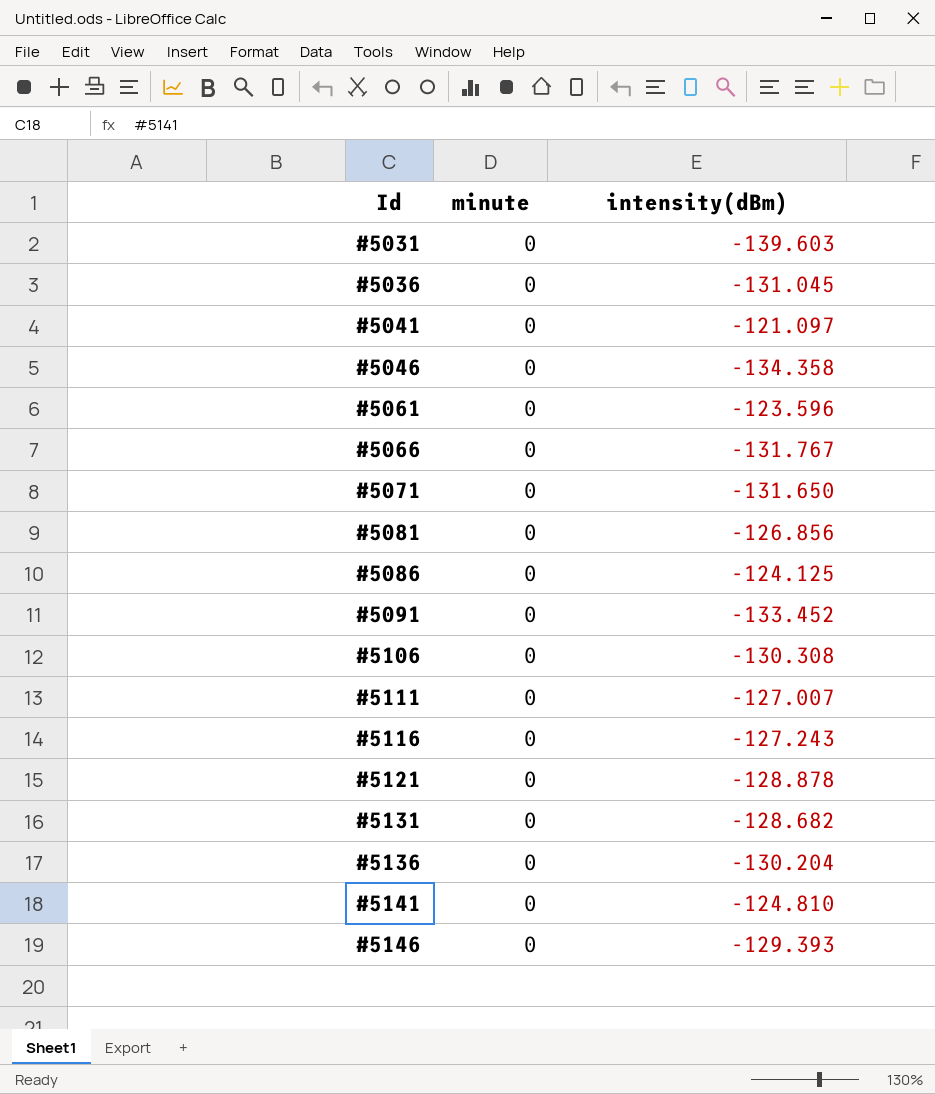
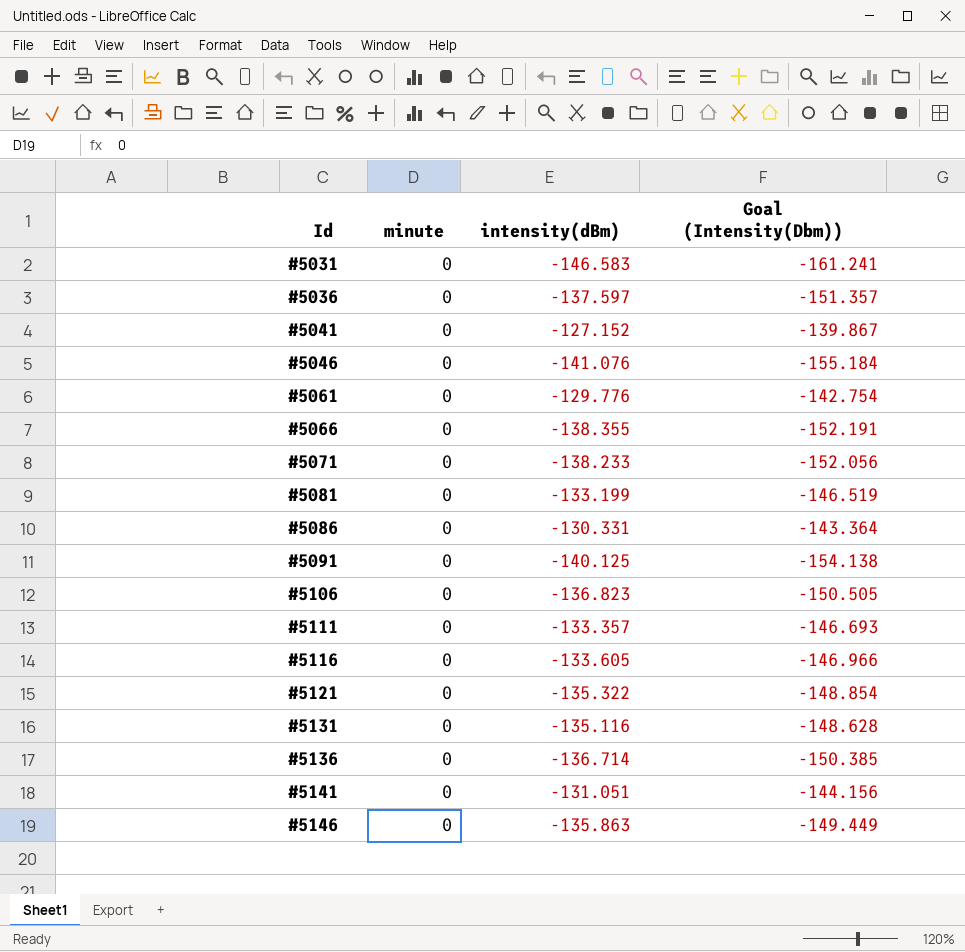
column Goal (Intensity(Dbm)) | formula: none -> [intensity(dBm)] * 1.1
#5031 | intensity(dBm): -139.603 -> -146.583
#5036 | intensity(dBm): -131.045 -> -137.597
#5041 | intensity(dBm): -121.097 -> -127.152
#5046 | intensity(dBm): -134.358 -> -141.076
#5061 | intensity(dBm): -123.596 -> -129.776
#5066 | intensity(dBm): -131.767 -> -138.355
#5071 | intensity(dBm): -131.650 -> -138.233
#5081 | intensity(dBm): -126.856 -> -133.199
#5086 | intensity(dBm): -124.125 -> -130.331
#5091 | intensity(dBm): -133.452 -> -140.125
#5106 | intensity(dBm): -130.308 -> -136.823
#5111 | intensity(dBm): -127.007 -> -133.357
#5116 | intensity(dBm): -127.243 -> -133.605
#5121 | intensity(dBm): -128.878 -> -135.322
#5131 | intensity(dBm): -128.682 -> -135.116
#5136 | intensity(dBm): -130.204 -> -136.714
#5141 | intensity(dBm): -124.810 -> -131.051
#5146 | intensity(dBm): -129.393 -> -135.863

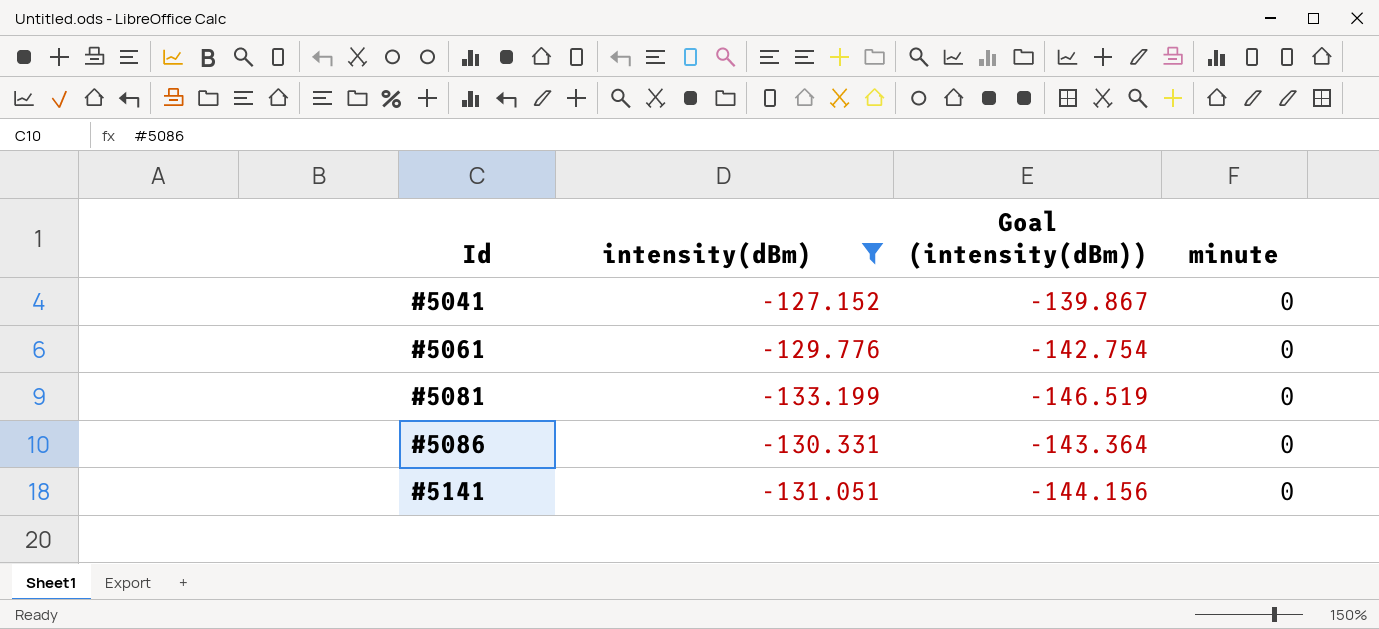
filter: none -> intensity(dBm) >= -133.199
column name: Goal (Intensity(Dbm)) -> Goal (intensity(dBm))
column minute | position: 2 -> 4

